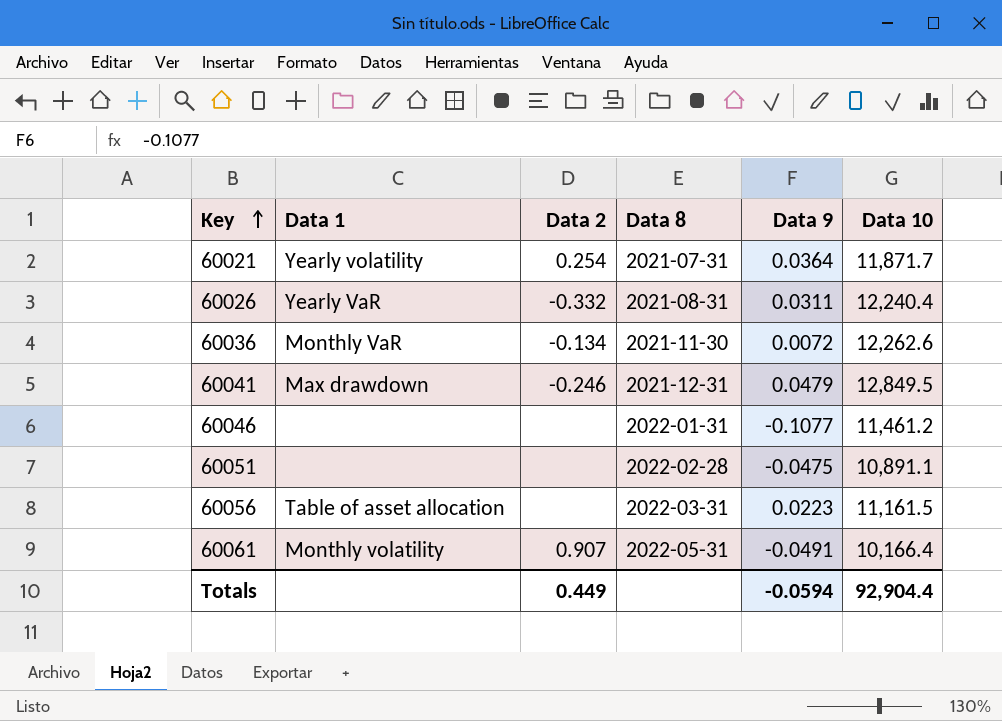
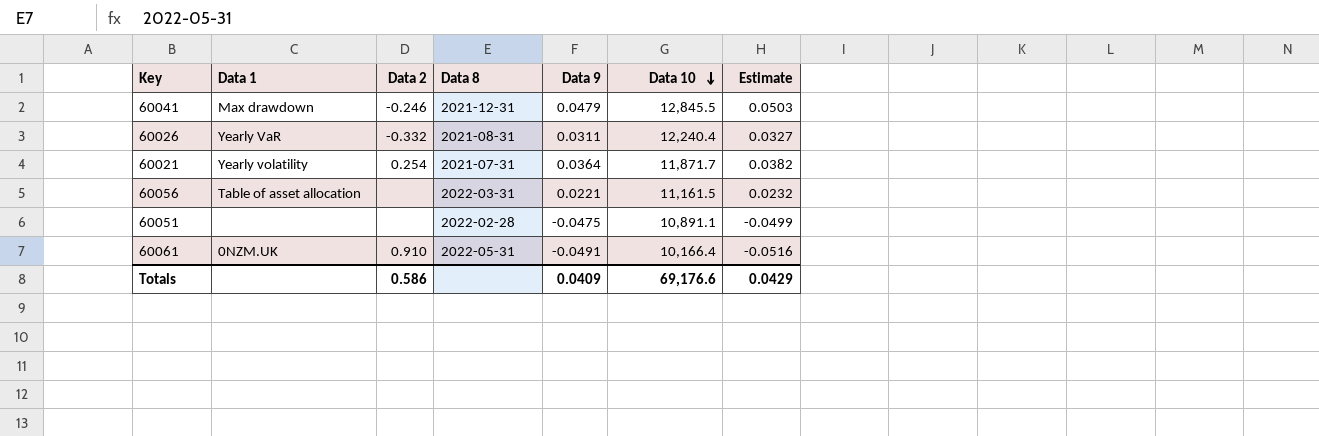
row order: Key ascending -> Data 10 descending
column Estimate | formula: none -> [Data 9] * 1.05
row 60036: Monthly VaR | -0.134 | 2021-11-30 | 0.0072 | 12,262.6 -> none
row 60046: none | none | 2022-01-31 | -0.1077 | 11,461.2 -> none
60041 | Data 10: 12,849.5 -> 12,845.5
60056 | Data 9: 0.0223 -> 0.0221
60061 | Data 1: Monthly volatility -> 0NZM.UK
60061 | Data 2: 0.907 -> 0.910
Totals | Data 2: 0.449 -> 0.586
Totals | Data 9: -0.0594 -> 0.0409
Totals | Data 10: 92,904.4 -> 69,176.6

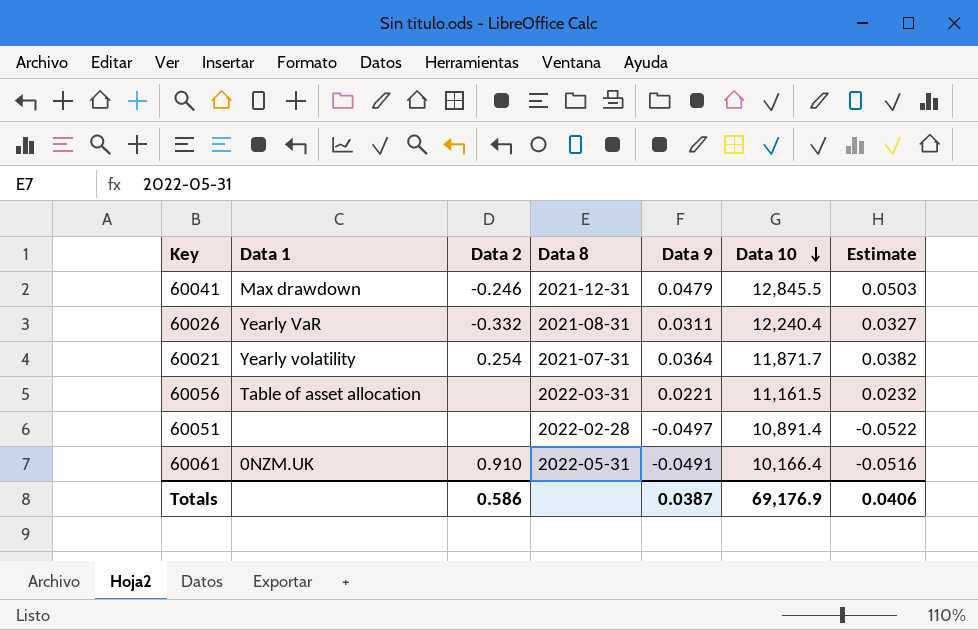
60051 | Data 9: -0.0475 -> -0.0497
60051 | Data 10: 10,891.1 -> 10,891.4
60051 | Estimate: -0.0499 -> -0.0522
Totals | Data 9: 0.0409 -> 0.0387
Totals | Data 10: 69,176.6 -> 69,176.9
Totals | Estimate: 0.0429 -> 0.0406

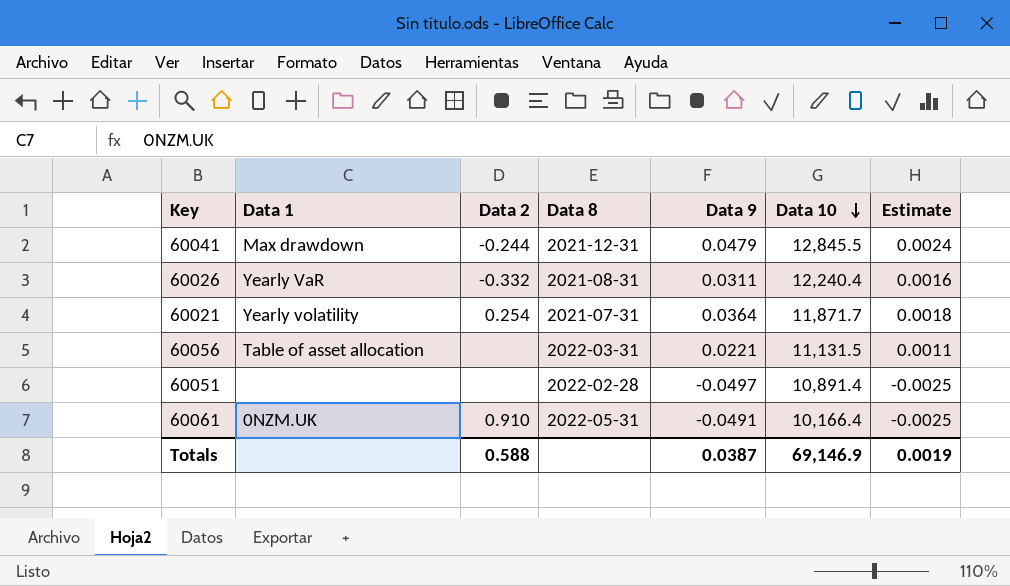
column Estimate | formula: [Data 9] * 1.05 -> [Data 9] * 0.05
60041 | Data 2: -0.246 -> -0.244
60056 | Data 10: 11,161.5 -> 11,131.5
Totals | Data 2: 0.586 -> 0.588
Totals | Data 10: 69,176.9 -> 69,146.9
Totals | Estimate: 0.0406 -> 0.0019

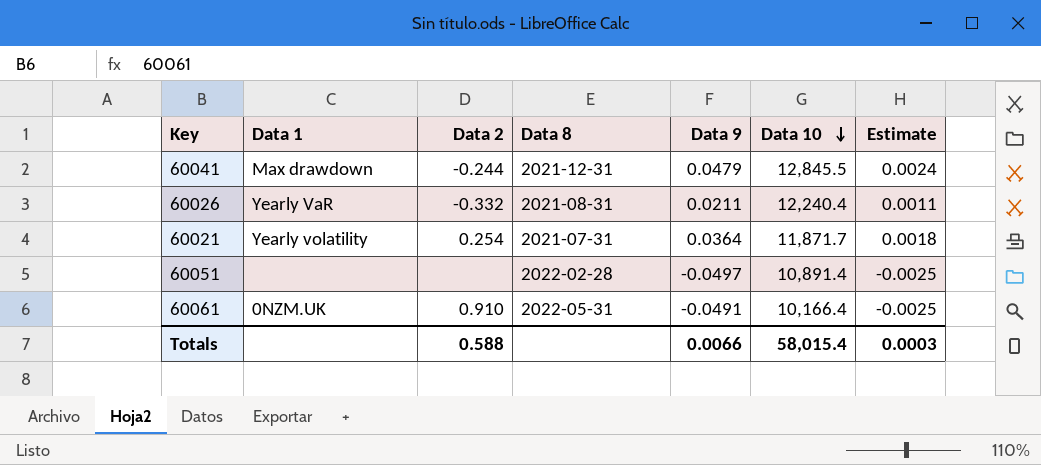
row 60056: Table of asset allocation | none | 2022-03-31 | 0.0221 | 11,131.5 | 0.0011 -> none
60026 | Data 9: 0.0311 -> 0.0211
60026 | Estimate: 0.0016 -> 0.0011
Totals | Data 9: 0.0387 -> 0.0066
Totals | Data 10: 69,146.9 -> 58,015.4
Totals | Estimate: 0.0019 -> 0.0003

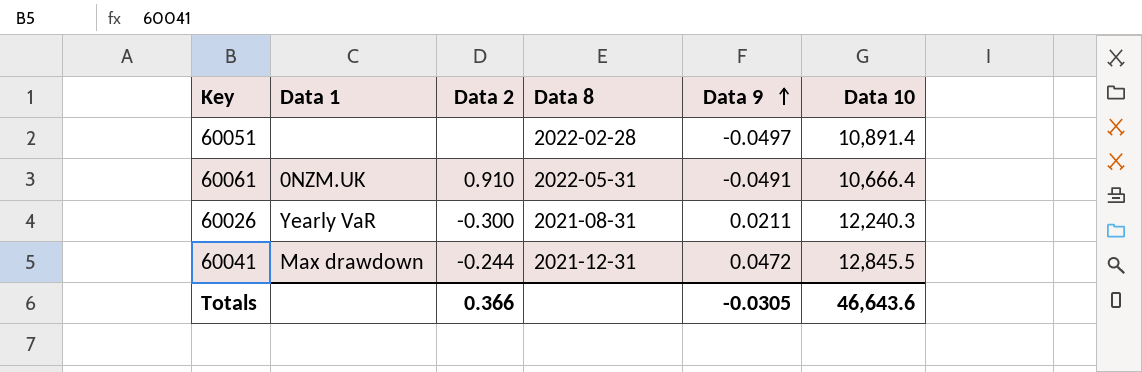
row order: Data 10 descending -> Data 9 ascending
column Estimate | formula: [Data 9] * 0.05 -> none
row 60021: Yearly volatility | 0.254 | 2021-07-31 | 0.0364 | 11,871.7 | 0.0018 -> none
60061 | Data 10: 10,166.4 -> 10,666.4
60026 | Data 2: -0.332 -> -0.300
60026 | Data 10: 12,240.4 -> 12,240.3
60041 | Data 9: 0.0479 -> 0.0472
Totals | Data 2: 0.588 -> 0.366
Totals | Data 9: 0.0066 -> -0.0305
Totals | Data 10: 58,015.4 -> 46,643.6

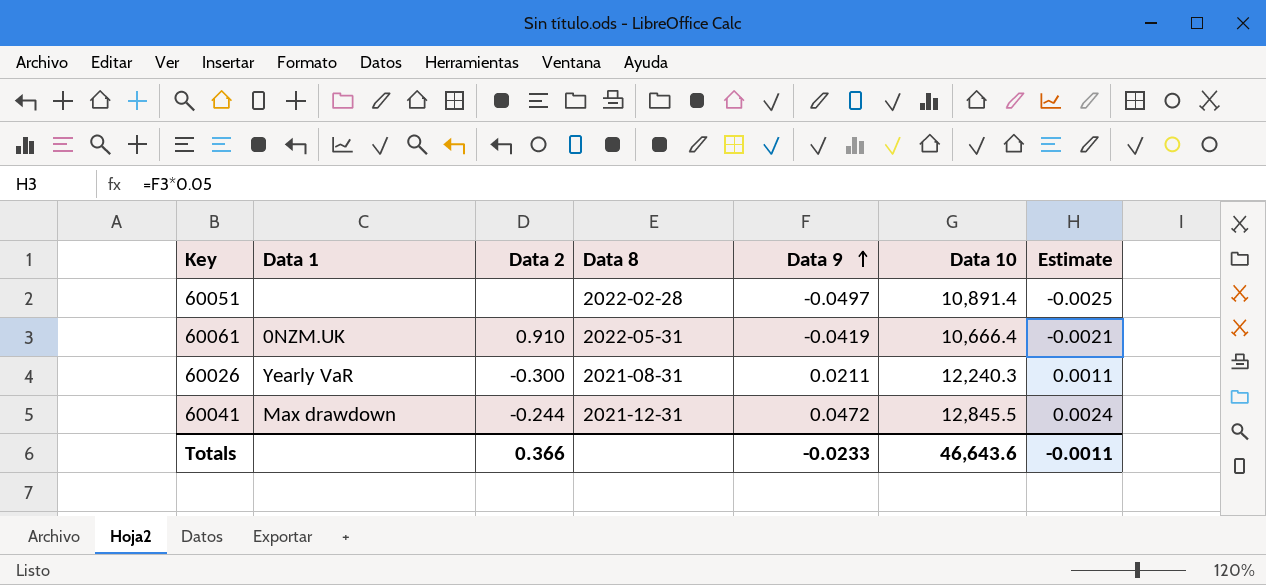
column Estimate | formula: none -> [Data 9] * 0.05
60061 | Data 9: -0.0491 -> -0.0419
Totals | Data 9: -0.0305 -> -0.0233

